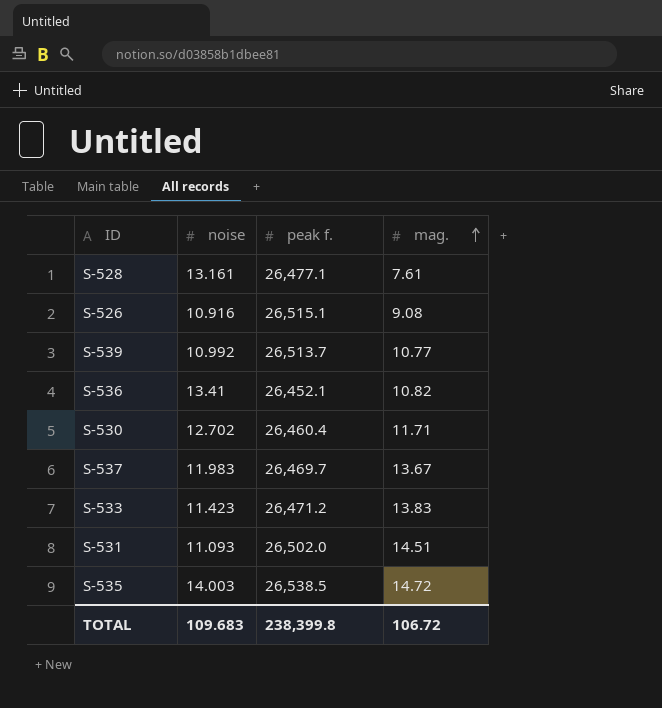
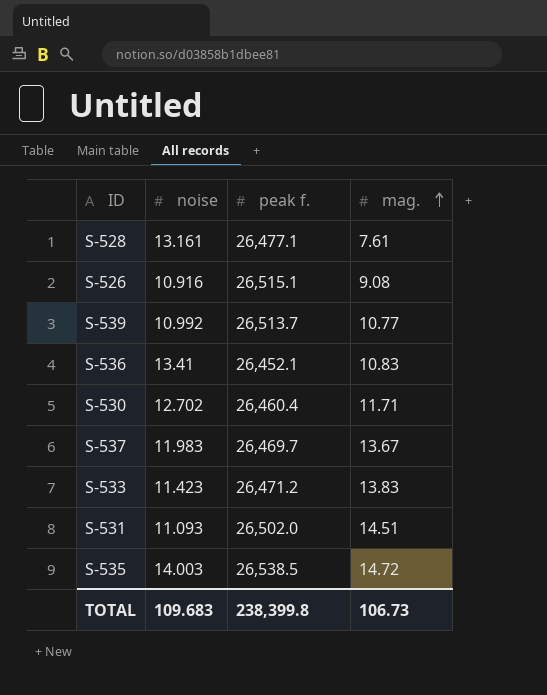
S-536 | mag.: 10.82 -> 10.83
TOTAL | mag.: 106.72 -> 106.73

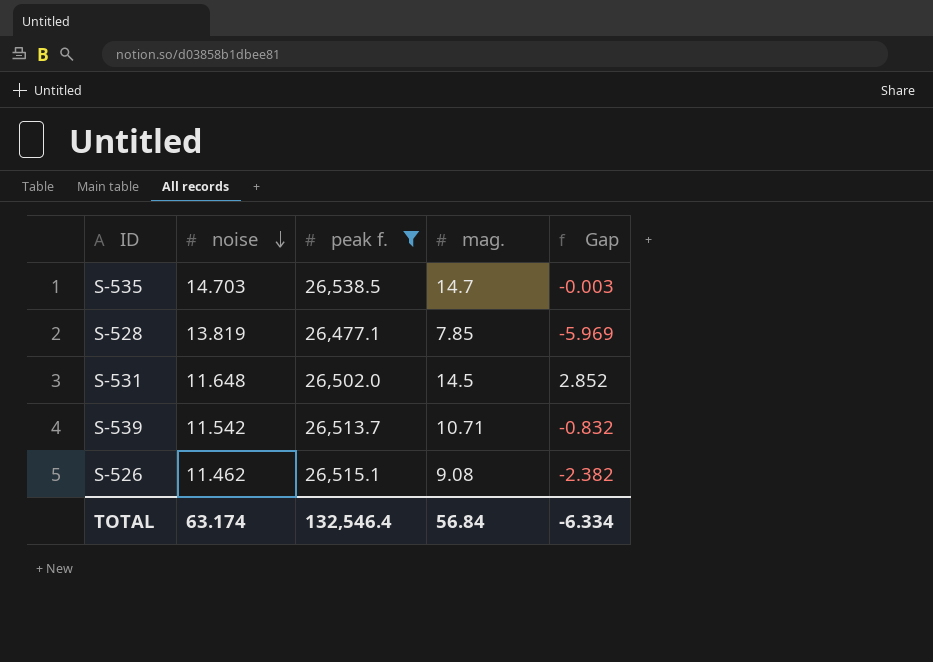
filter: none -> peak f. >= 26,477.1
row order: mag. ascending -> noise descending
column Gap | formula: none -> [mag.] - [noise]
S-535 | noise: 14.003 -> 14.703
S-535 | mag.: 14.72 -> 14.7
S-528 | noise: 13.161 -> 13.819
S-528 | mag.: 7.61 -> 7.85
S-531 | noise: 11.093 -> 11.648
S-531 | mag.: 14.51 -> 14.5
S-539 | noise: 10.992 -> 11.542
S-539 | mag.: 10.77 -> 10.71
S-526 | noise: 10.916 -> 11.462
TOTAL | noise: 109.683 -> 63.174
TOTAL | peak f.: 238,399.8 -> 132,546.4
TOTAL | mag.: 106.73 -> 56.84

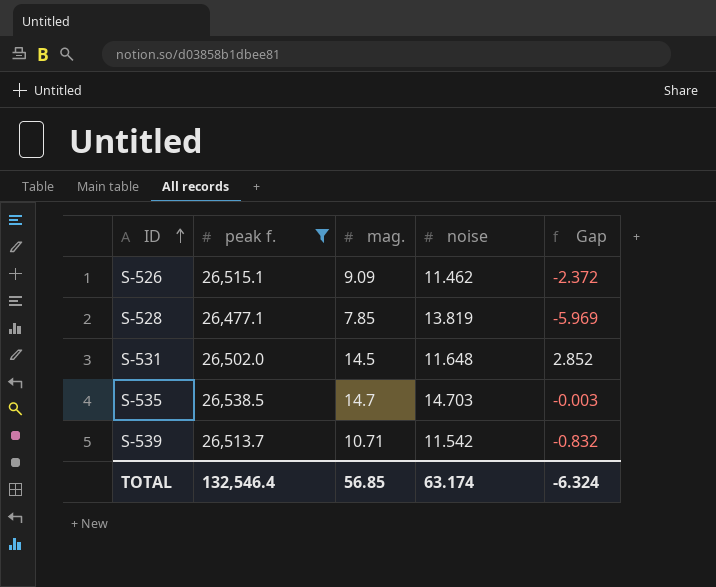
row order: noise descending -> ID ascending
column noise | position: 2 -> 4
S-526 | mag.: 9.08 -> 9.09
S-526 | Gap: -2.382 -> -2.372
TOTAL | mag.: 56.84 -> 56.85
TOTAL | Gap: -6.334 -> -6.324

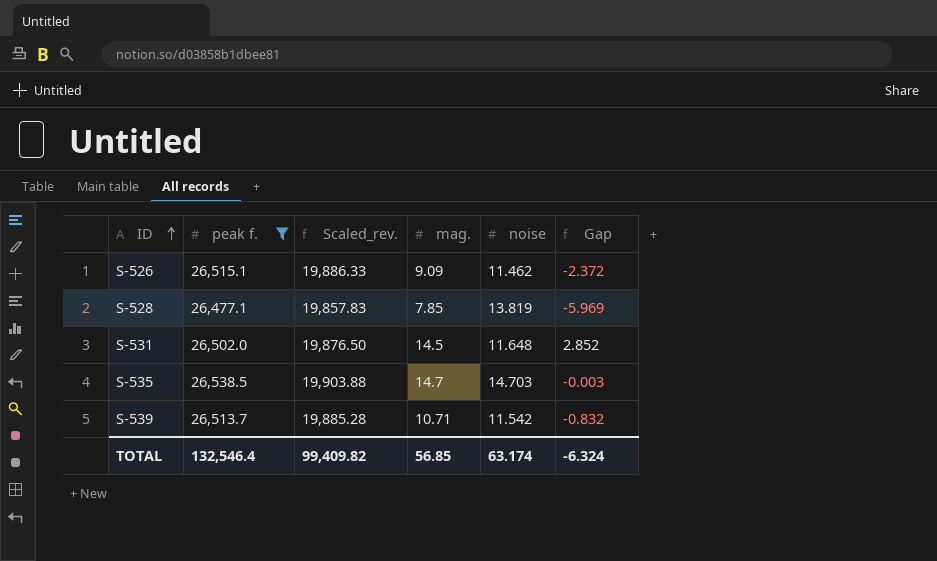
column Scaled_rev. | formula: none -> [peak f.] * 0.75

